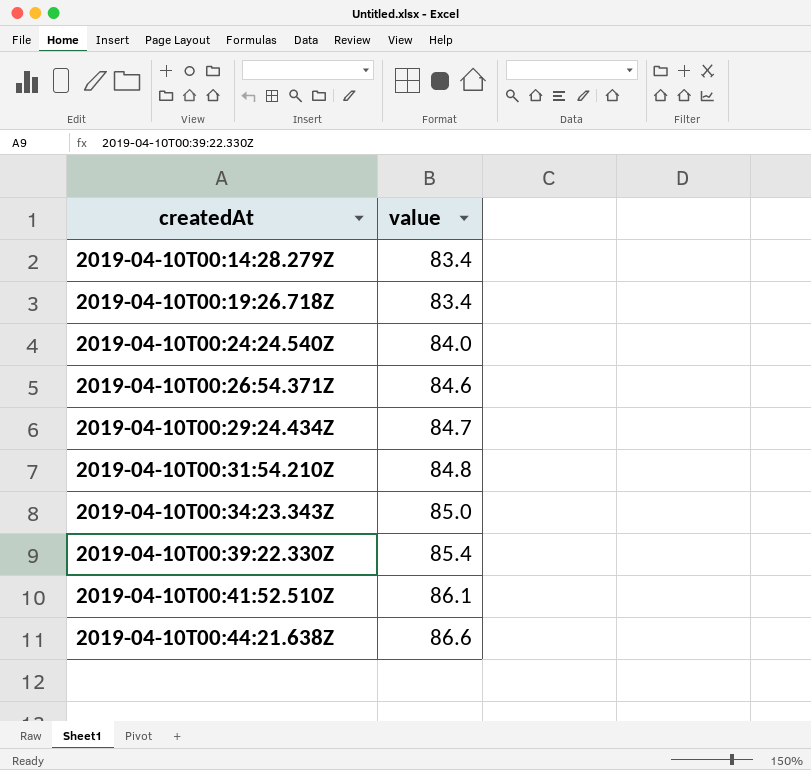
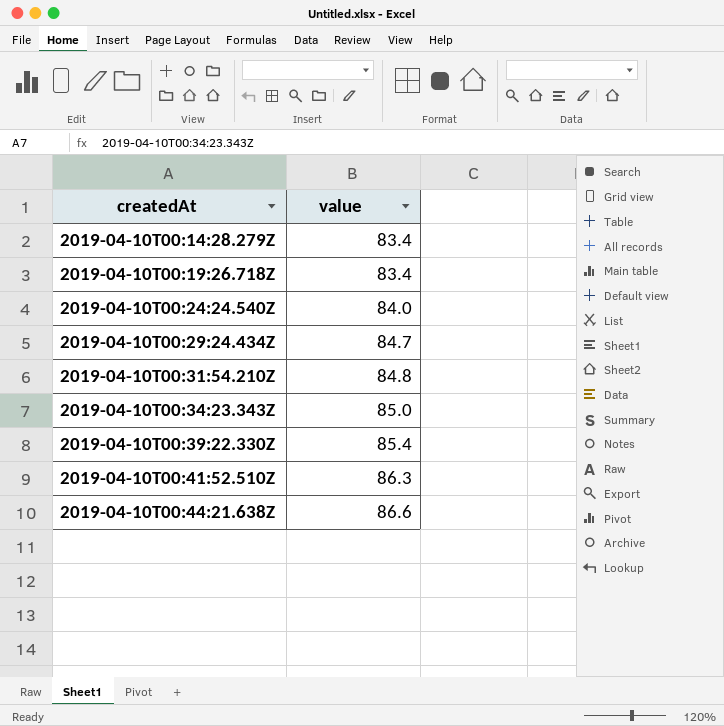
row 2019-04-10T00:26:54.371Z: 84.6 -> none
2019-04-10T00:41:52.510Z | value: 86.1 -> 86.3

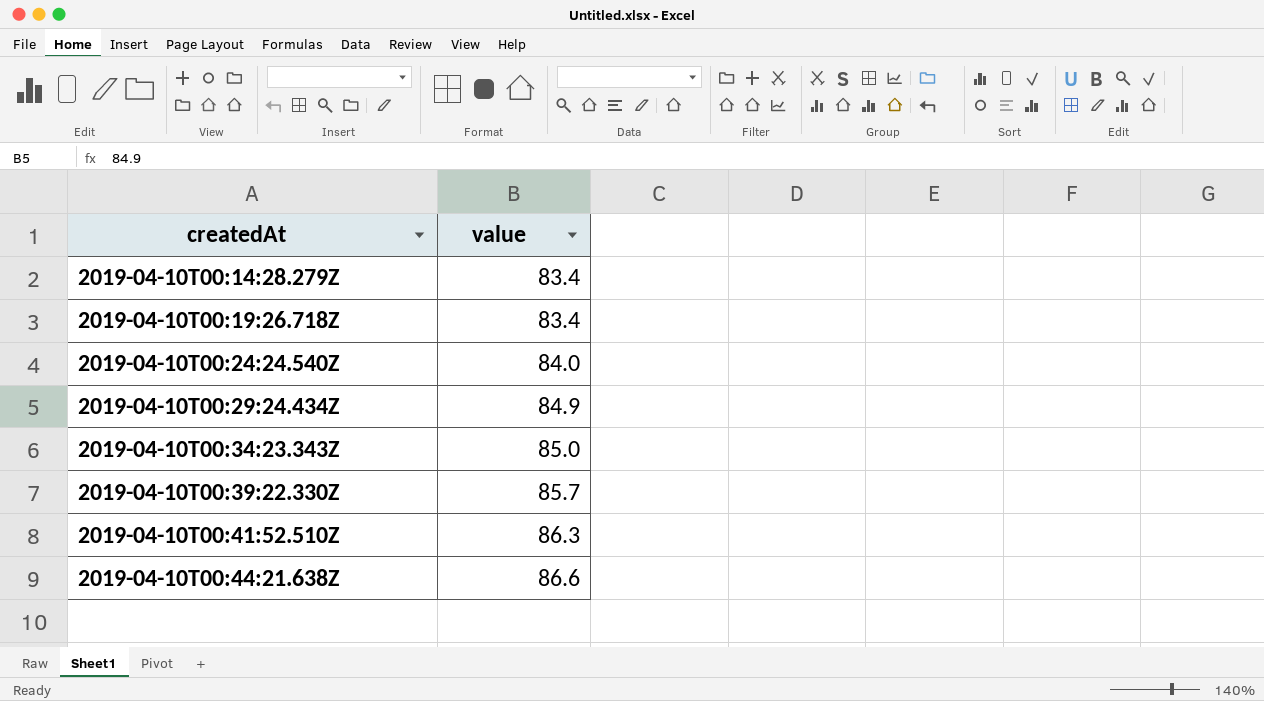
row 2019-04-10T00:31:54.210Z: 84.8 -> none
2019-04-10T00:29:24.434Z | value: 84.7 -> 84.9
2019-04-10T00:39:22.330Z | value: 85.4 -> 85.7

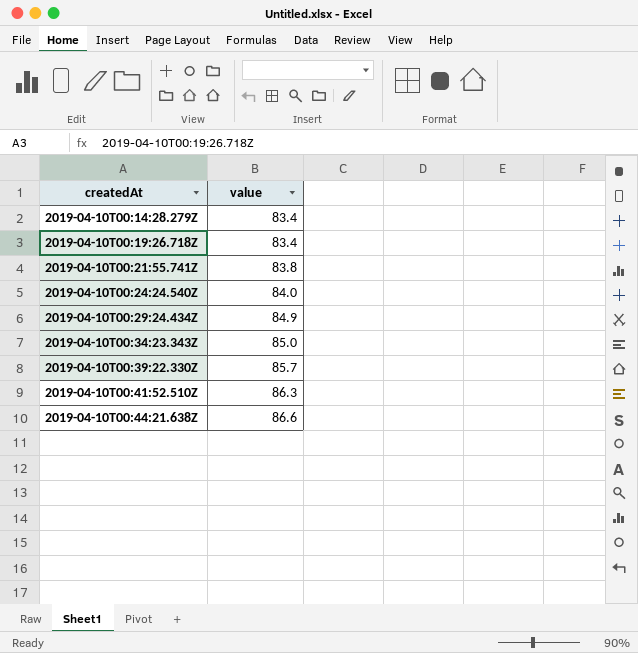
row 2019-04-10T00:21:55.741Z: none -> 83.8

